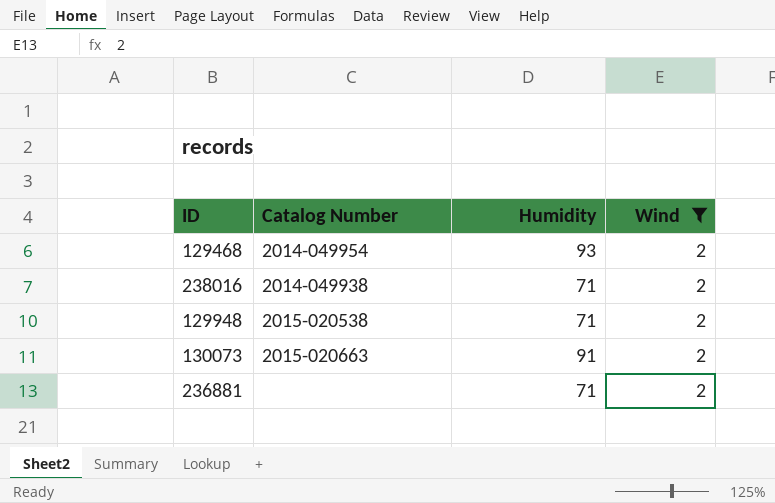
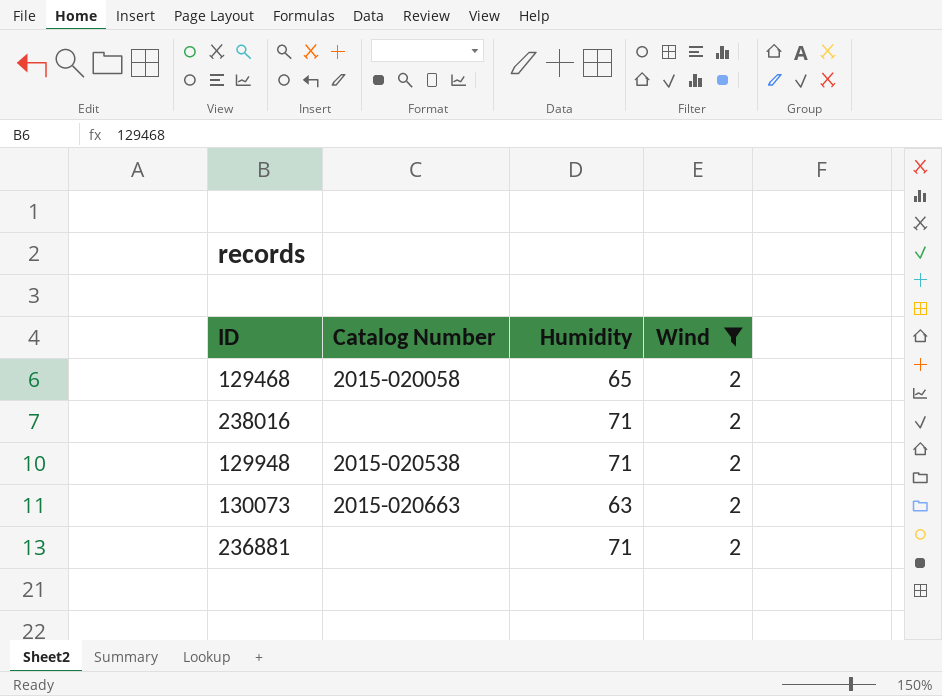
129468 | Catalog Number: 2014-049954 -> 2015-020058
129468 | Humidity: 93 -> 65
238016 | Catalog Number: 2014-049938 -> none
130073 | Humidity: 91 -> 63

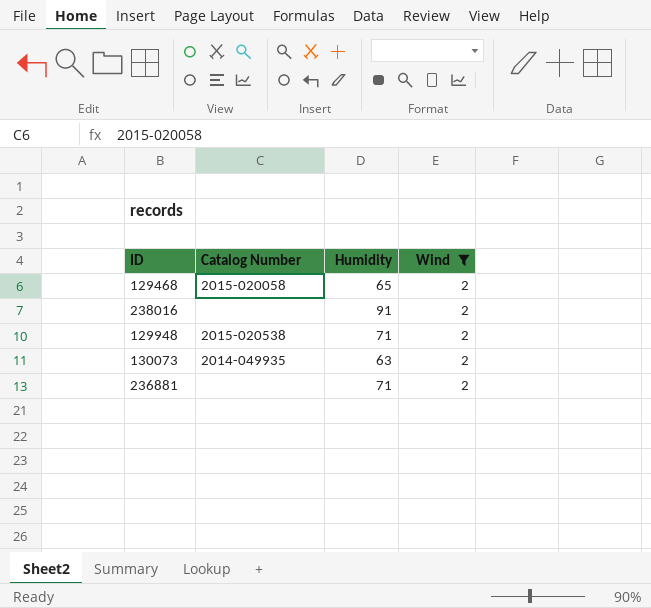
238016 | Humidity: 71 -> 91
130073 | Catalog Number: 2015-020663 -> 2014-049935

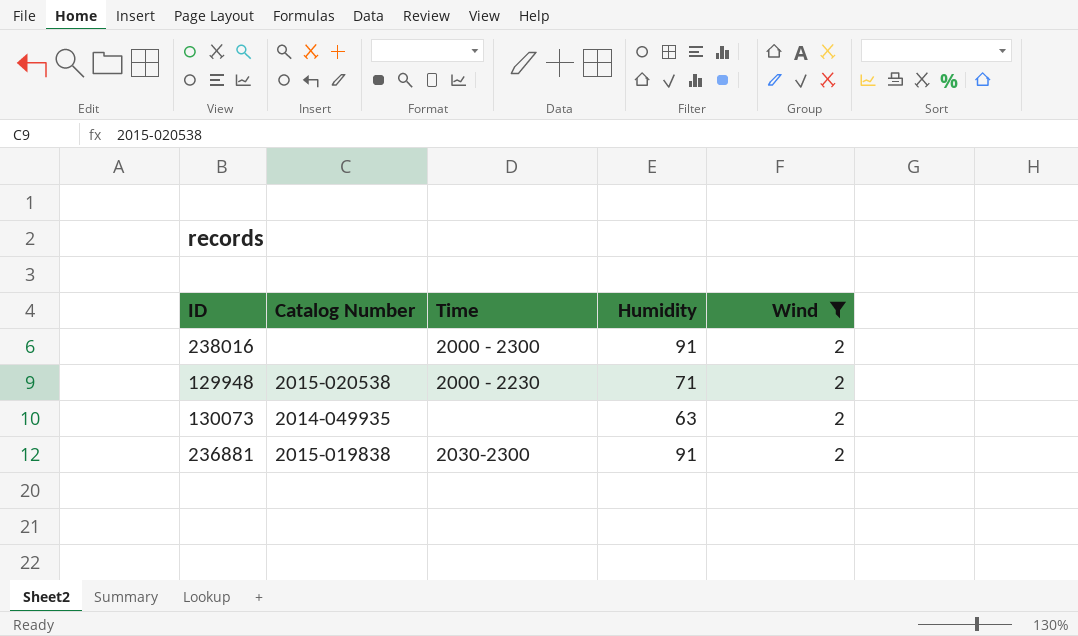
column Time | position: none -> 3
row 129468: 2015-020058 | 65 | 2 -> none
236881 | Catalog Number: none -> 2015-019838
236881 | Humidity: 71 -> 91

